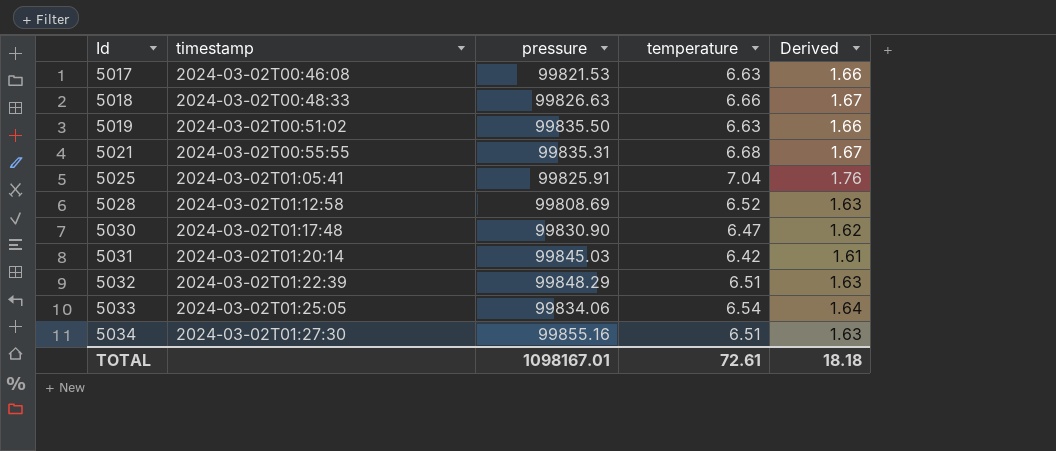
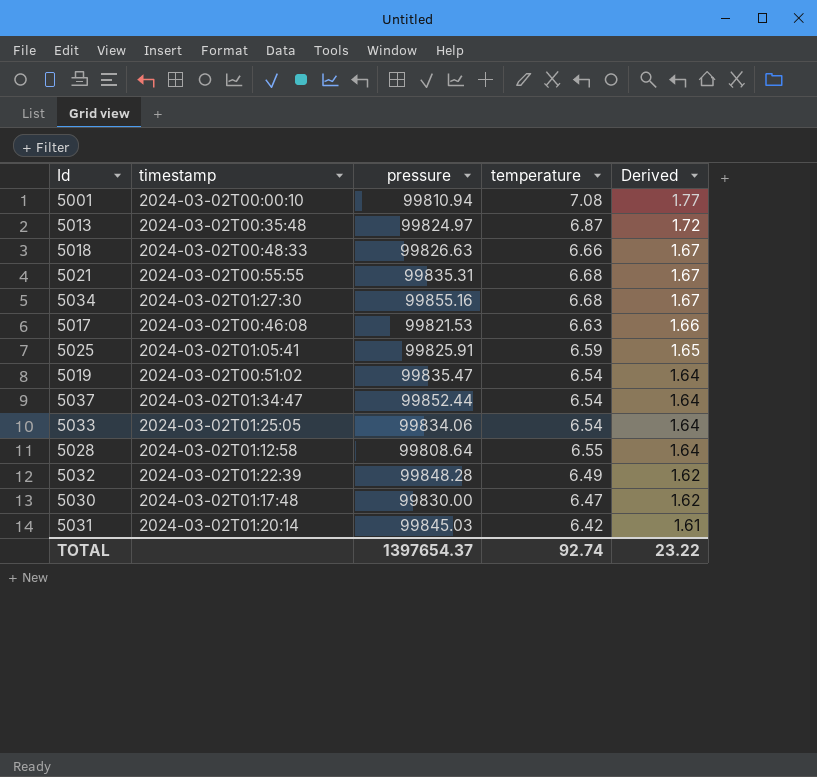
row order: Id ascending -> Derived descending
row 5001: none -> 2024-03-02T00:00:10 | 99810.94 | 7.08 | 1.77
row 5013: none -> 2024-03-02T00:35:48 | 99824.97 | 6.87 | 1.72
5034 | temperature: 6.51 -> 6.68
5034 | Derived: 1.63 -> 1.67
5025 | temperature: 7.04 -> 6.59
5025 | Derived: 1.76 -> 1.65
5019 | pressure: 99835.50 -> 99835.47
5019 | temperature: 6.63 -> 6.54
5019 | Derived: 1.66 -> 1.64
row 5037: none -> 2024-03-02T01:34:47 | 99852.44 | 6.54 | 1.64
5028 | pressure: 99808.69 -> 99808.64
5028 | temperature: 6.52 -> 6.55
5028 | Derived: 1.63 -> 1.64
5032 | pressure: 99848.29 -> 99848.28
5032 | temperature: 6.51 -> 6.49
5032 | Derived: 1.63 -> 1.62
5030 | pressure: 99830.90 -> 99830.00
TOTAL | pressure: 1098167.01 -> 1397654.37
TOTAL | temperature: 72.61 -> 92.74
TOTAL | Derived: 18.18 -> 23.22

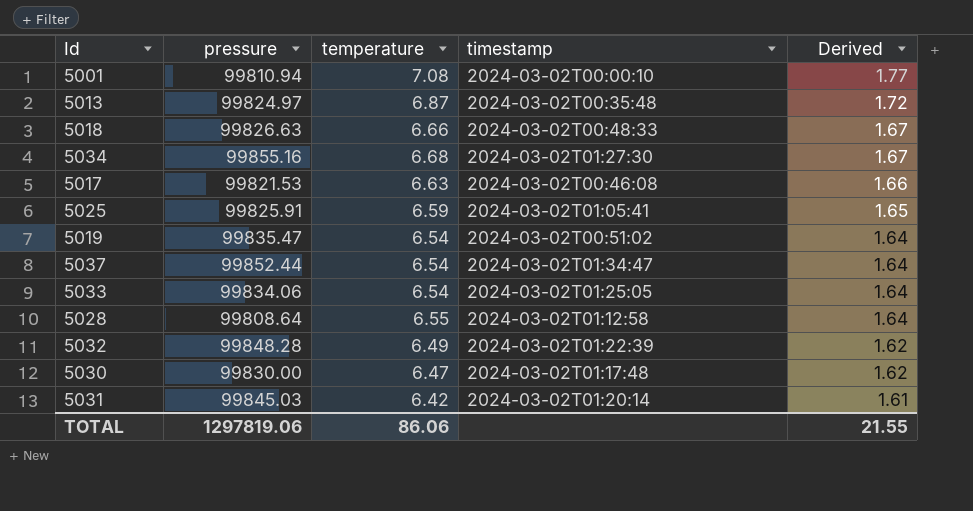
column timestamp | position: 2 -> 4
row 5021: 2024-03-02T00:55:55 | 99835.31 | 6.68 | 1.67 -> none
TOTAL | pressure: 1397654.37 -> 1297819.06
TOTAL | temperature: 92.74 -> 86.06
TOTAL | Derived: 23.22 -> 21.55

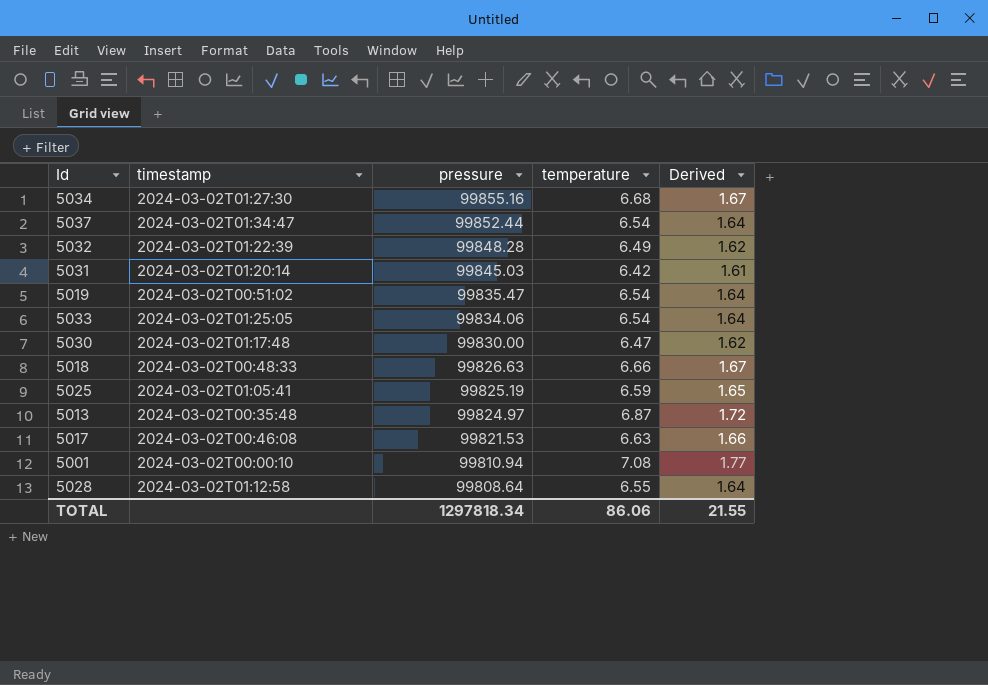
row order: Derived descending -> pressure descending
column timestamp | position: 4 -> 2
5025 | pressure: 99825.91 -> 99825.19
TOTAL | pressure: 1297819.06 -> 1297818.34

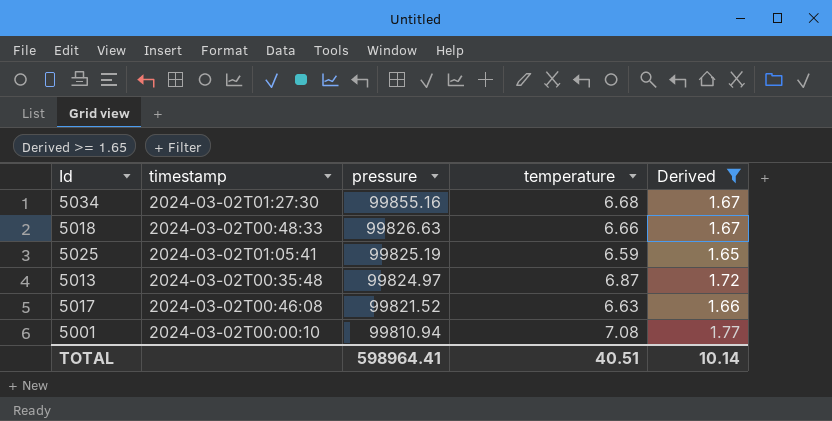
filter: none -> Derived >= 1.65
5017 | pressure: 99821.53 -> 99821.52
TOTAL | pressure: 1297818.34 -> 598964.41
TOTAL | temperature: 86.06 -> 40.51
TOTAL | Derived: 21.55 -> 10.14

